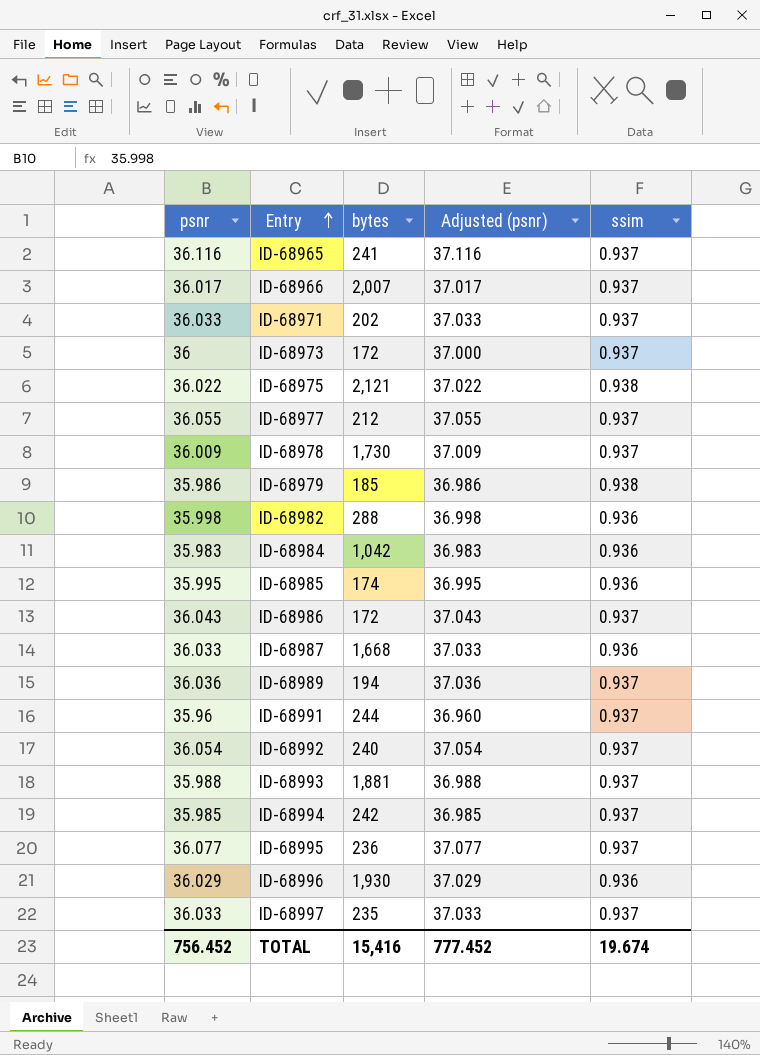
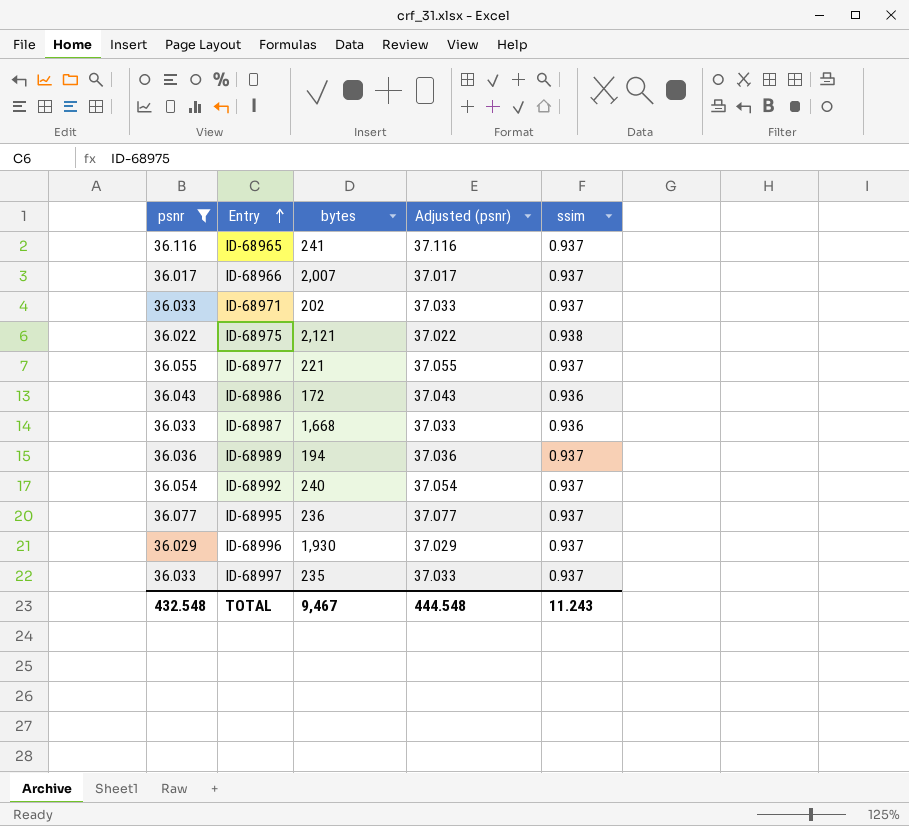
filter: none -> psnr >= 36.017
ID-68977 | bytes: 212 -> 221
ID-68986 | ssim: 0.937 -> 0.936
ID-68996 | ssim: 0.936 -> 0.937
TOTAL | psnr: 756.452 -> 432.548
TOTAL | bytes: 15,416 -> 9,467
TOTAL | Adjusted (psnr): 777.452 -> 444.548
TOTAL | ssim: 19.674 -> 11.243

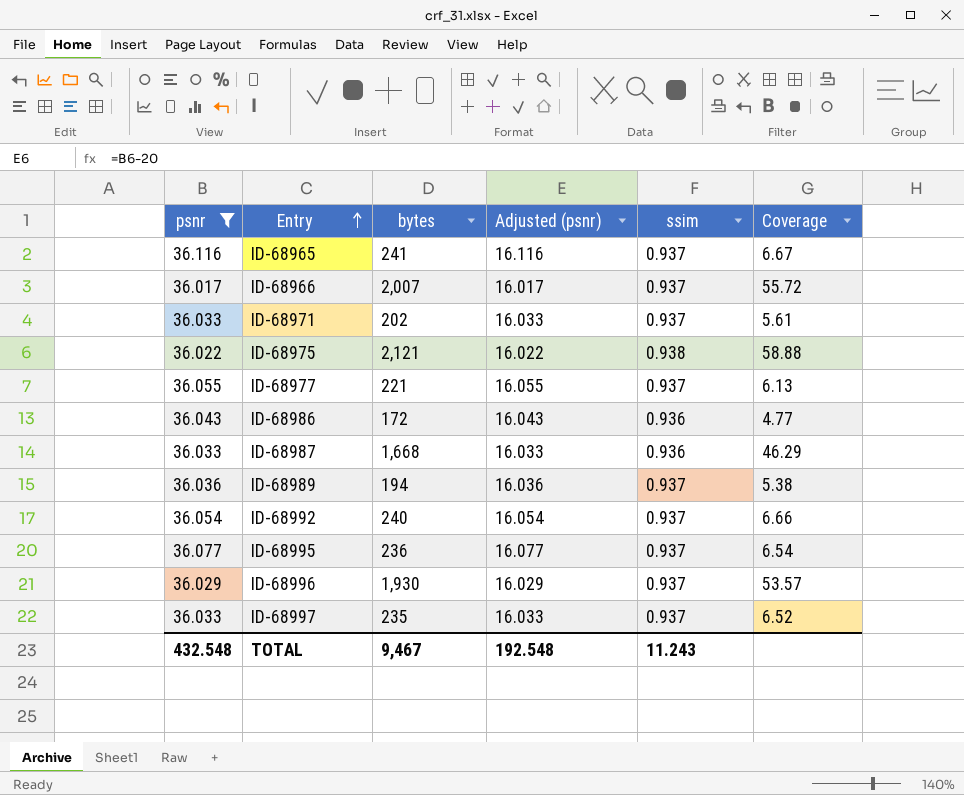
column Adjusted (psnr) | formula: [psnr] + 1 -> [psnr] - 20
column Coverage | formula: none -> [bytes] / [psnr]
TOTAL | Adjusted (psnr): 444.548 -> 192.548

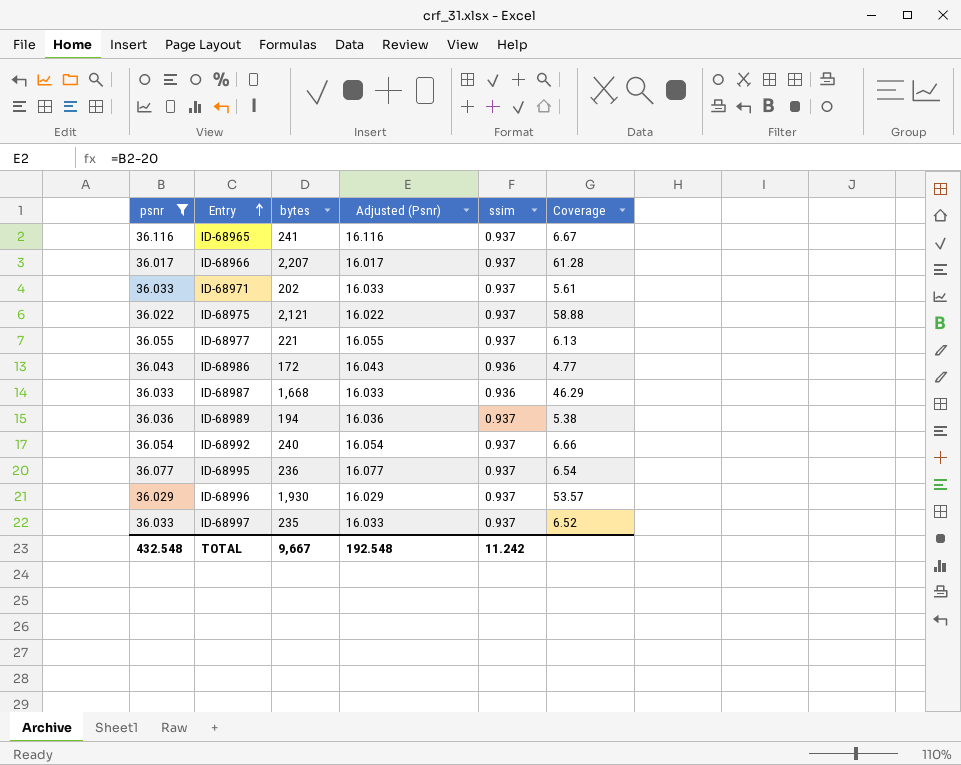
column name: Adjusted (psnr) -> Adjusted (Psnr)
ID-68966 | bytes: 2,007 -> 2,207
ID-68966 | Coverage: 55.72 -> 61.28
ID-68975 | ssim: 0.938 -> 0.937
TOTAL | bytes: 9,467 -> 9,667
TOTAL | ssim: 11.243 -> 11.242

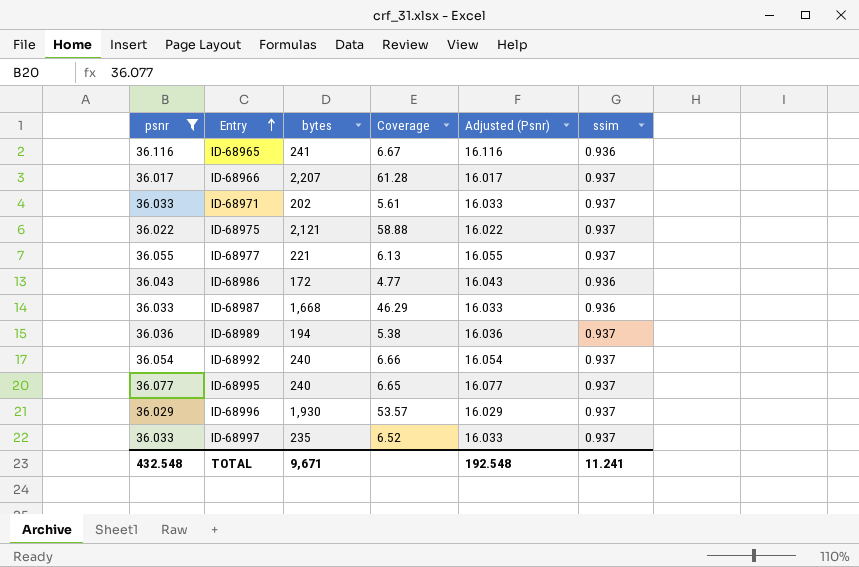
column Coverage | position: 6 -> 4
ID-68965 | ssim: 0.937 -> 0.936
ID-68995 | bytes: 236 -> 240
ID-68995 | Coverage: 6.54 -> 6.65
TOTAL | bytes: 9,667 -> 9,671
TOTAL | ssim: 11.242 -> 11.241

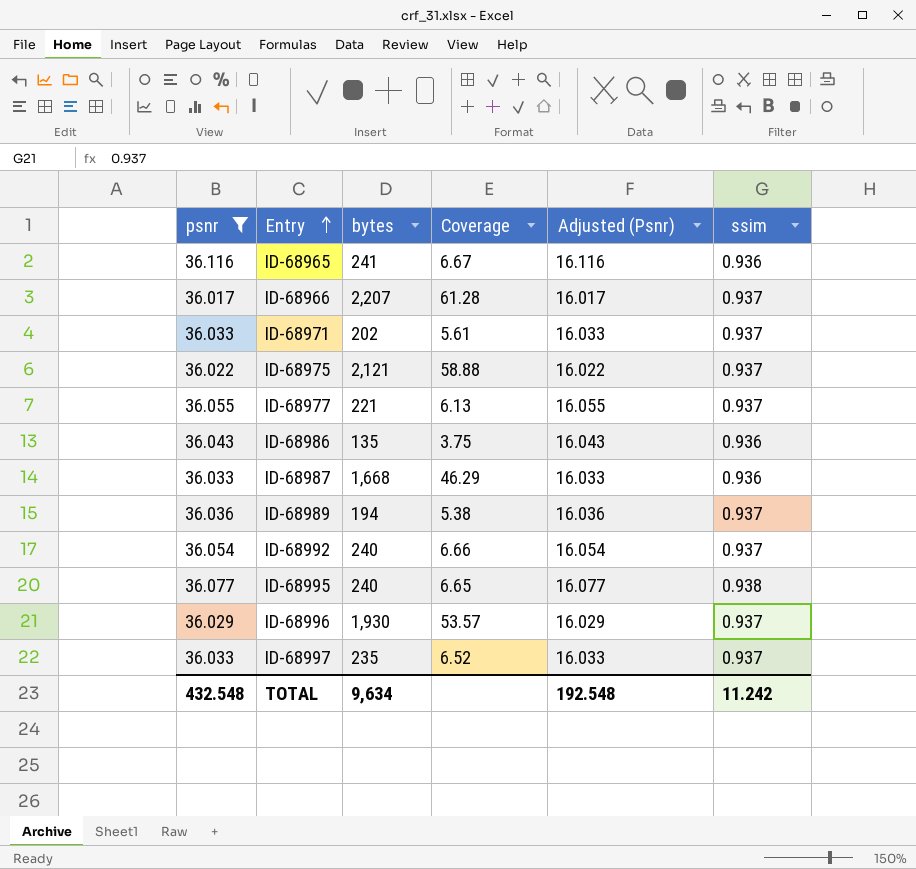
ID-68986 | bytes: 172 -> 135
ID-68986 | Coverage: 4.77 -> 3.75
ID-68995 | ssim: 0.937 -> 0.938
TOTAL | bytes: 9,671 -> 9,634
TOTAL | ssim: 11.241 -> 11.242

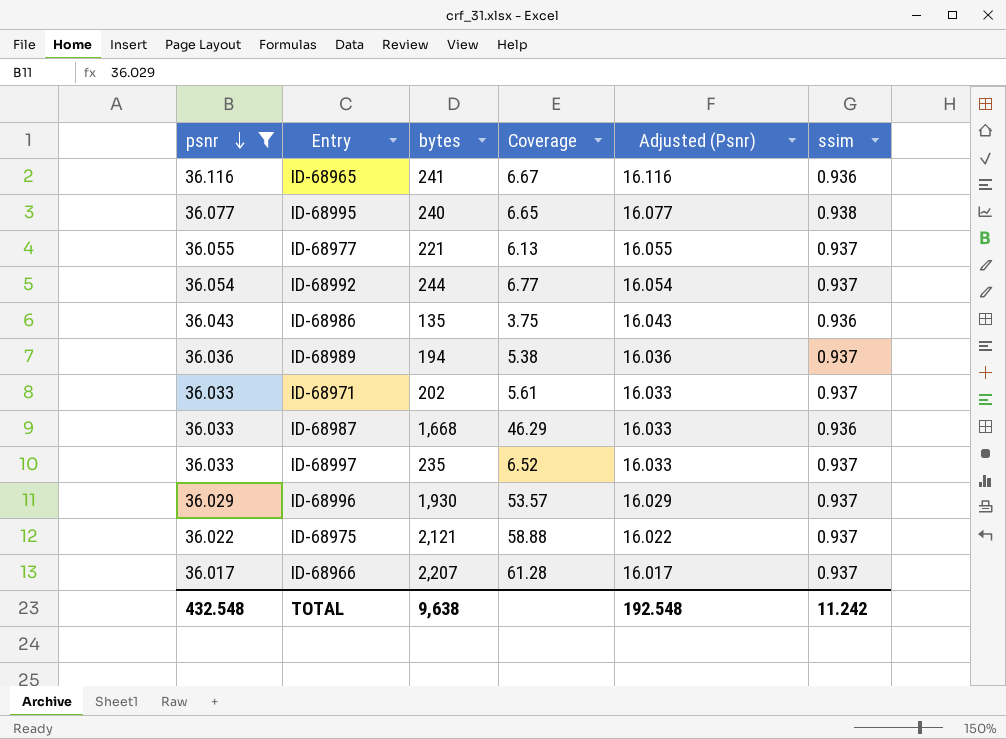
row order: Entry ascending -> psnr descending
ID-68992 | bytes: 240 -> 244
ID-68992 | Coverage: 6.66 -> 6.77
TOTAL | bytes: 9,634 -> 9,638

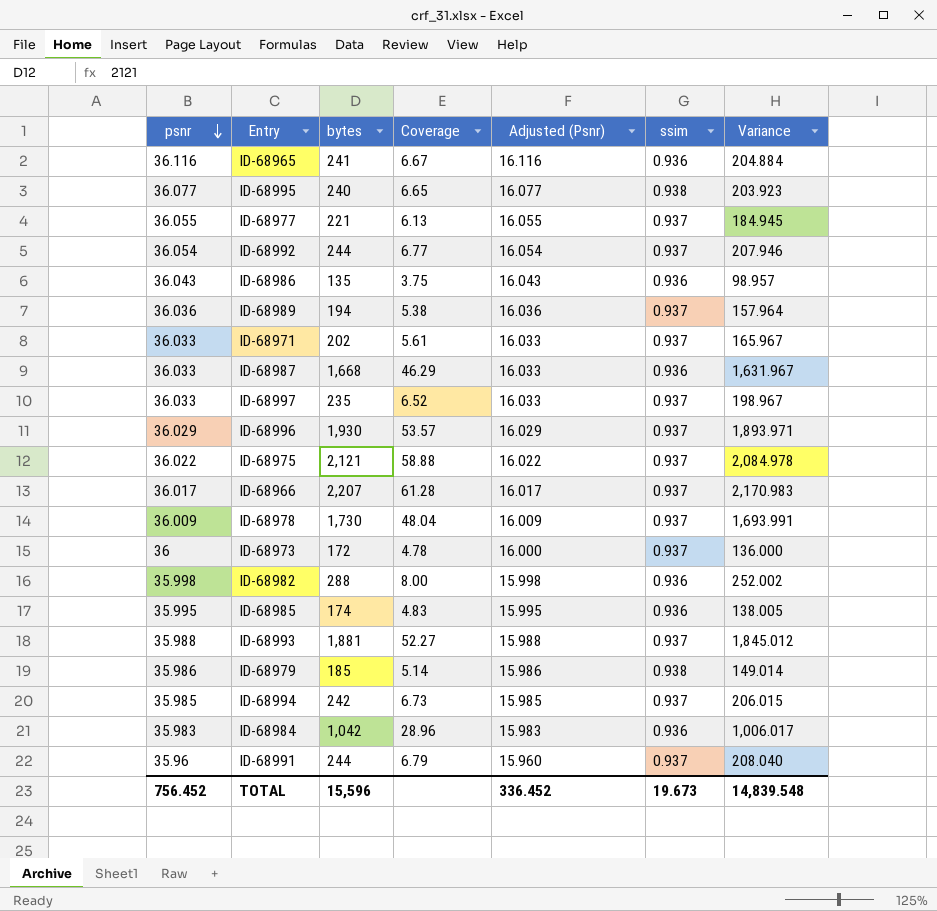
filter: psnr >= 36.017 -> none
column Variance | formula: none -> [bytes] - [psnr]
TOTAL | psnr: 432.548 -> 756.452
TOTAL | bytes: 9,638 -> 15,596
TOTAL | Adjusted (Psnr): 192.548 -> 336.452
TOTAL | ssim: 11.242 -> 19.673

